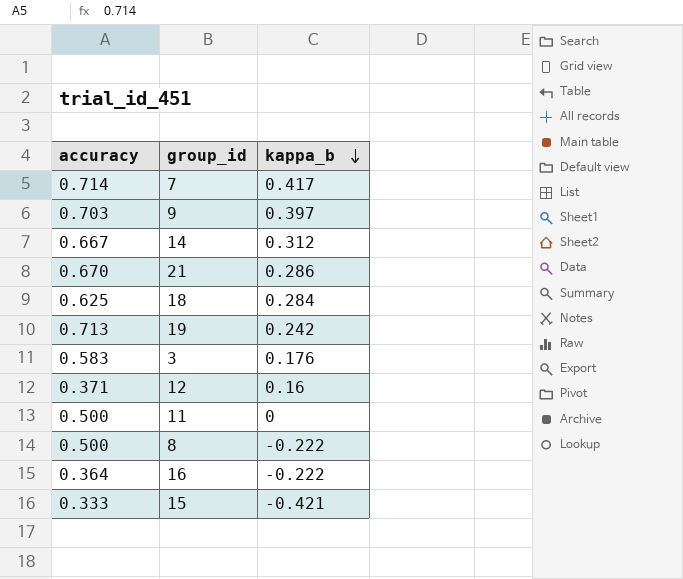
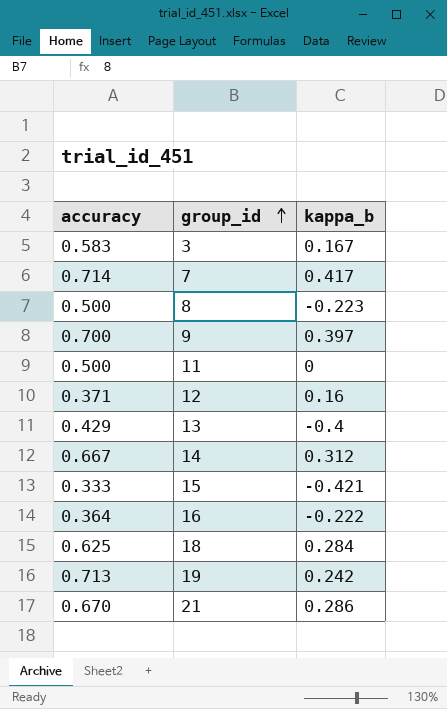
row order: kappa_b descending -> group_id ascending
3 | kappa_b: 0.176 -> 0.167
8 | kappa_b: -0.222 -> -0.223
9 | accuracy: 0.703 -> 0.700
row 13: none -> 0.429 | -0.4

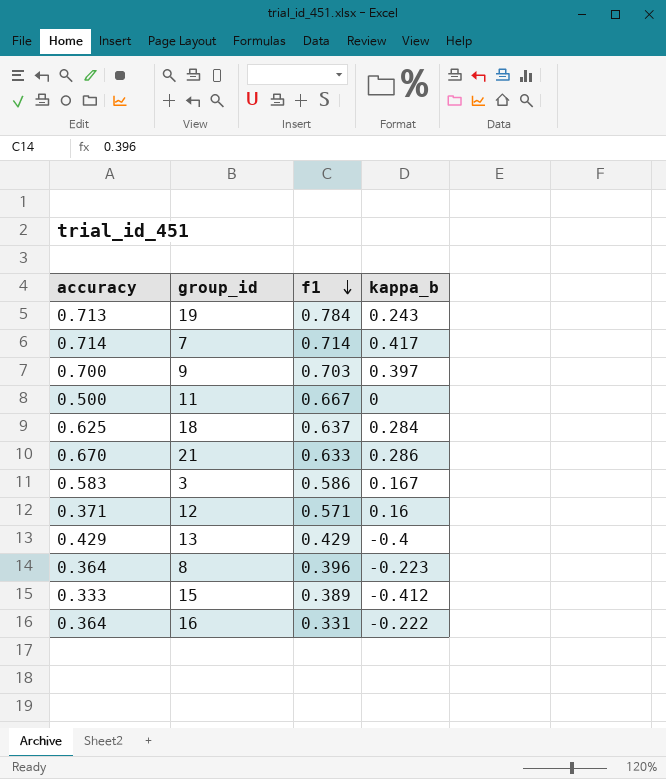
row order: group_id ascending -> f1 descending
column f1 | position: none -> 3
row 14: 0.667 | 0.312 -> none
19 | kappa_b: 0.242 -> 0.243
8 | accuracy: 0.500 -> 0.364
15 | kappa_b: -0.421 -> -0.412

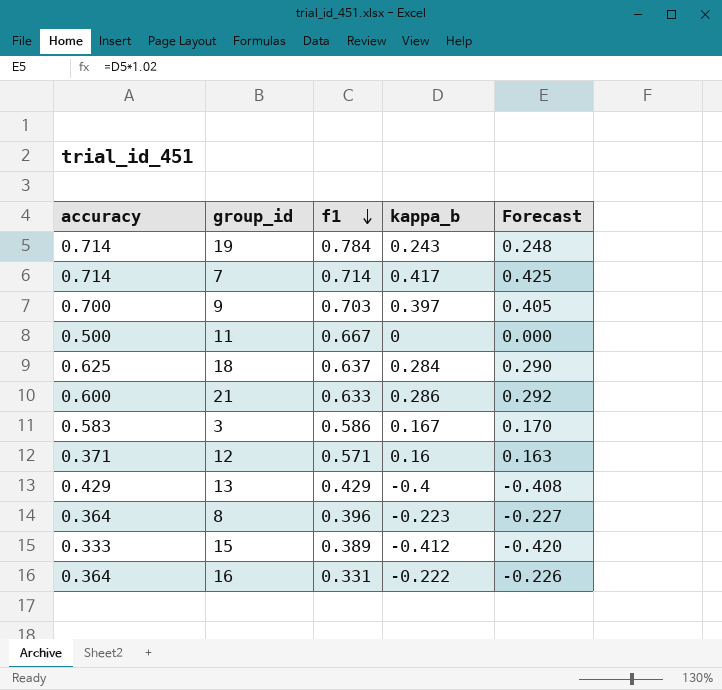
column Forecast | formula: none -> [kappa_b] * 1.02
19 | accuracy: 0.713 -> 0.714
21 | accuracy: 0.670 -> 0.600

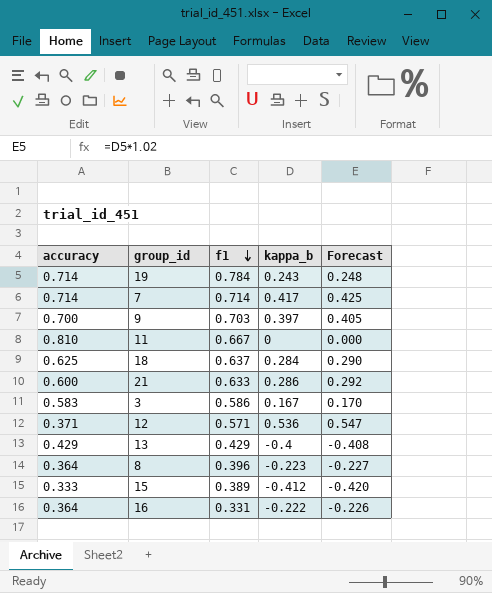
11 | accuracy: 0.500 -> 0.810
12 | kappa_b: 0.16 -> 0.536
12 | Forecast: 0.163 -> 0.547

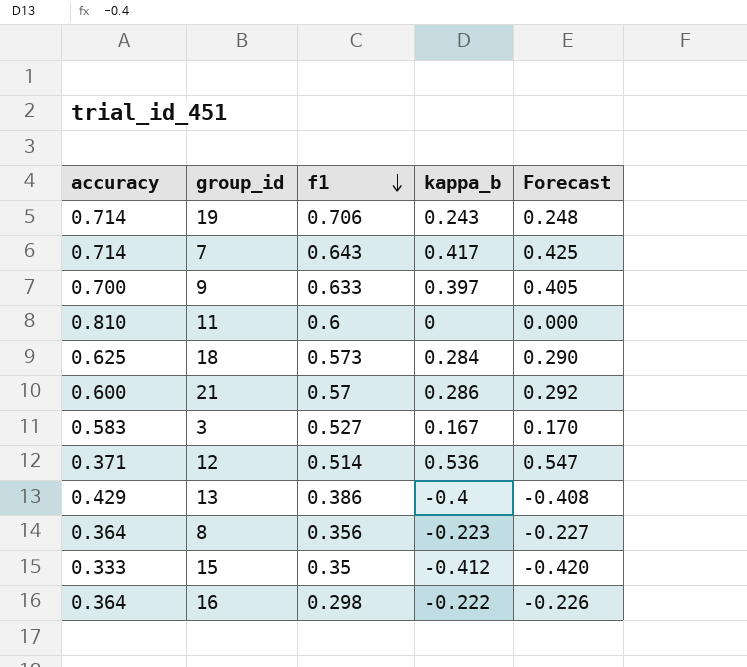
19 | f1: 0.784 -> 0.706
7 | f1: 0.714 -> 0.643
9 | f1: 0.703 -> 0.633
11 | f1: 0.667 -> 0.6
18 | f1: 0.637 -> 0.573
21 | f1: 0.633 -> 0.57
3 | f1: 0.586 -> 0.527
12 | f1: 0.571 -> 0.514
13 | f1: 0.429 -> 0.386
8 | f1: 0.396 -> 0.356
15 | f1: 0.389 -> 0.35
16 | f1: 0.331 -> 0.298

